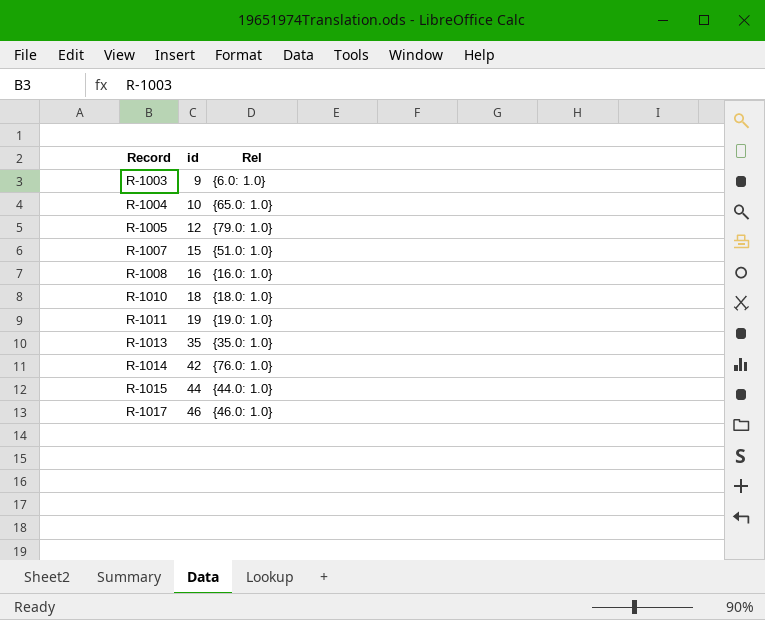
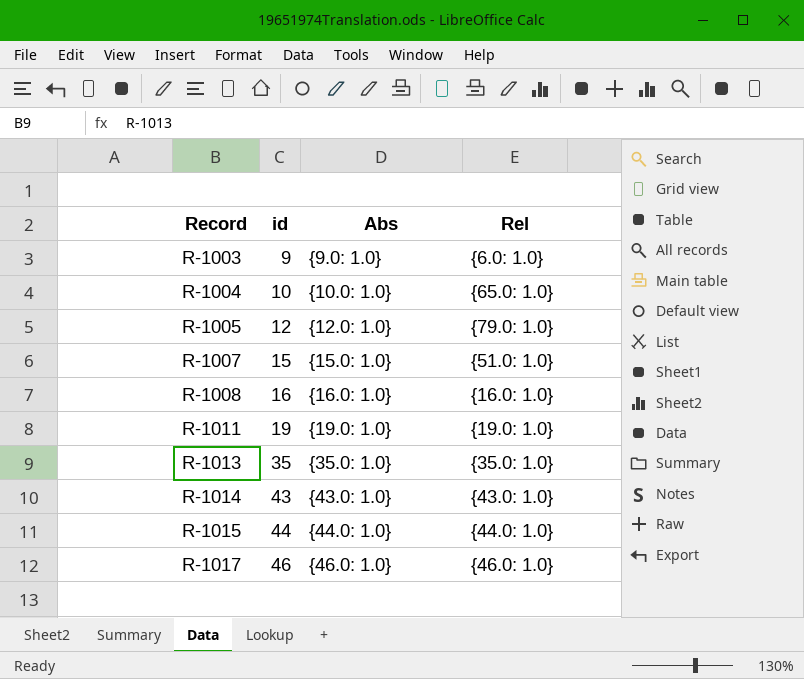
column Abs | position: none -> 3
row R-1010: 18 | {18.0: 1.0} -> none
R-1014 | id: 42 -> 43
R-1014 | Rel: {76.0: 1.0} -> {43.0: 1.0}

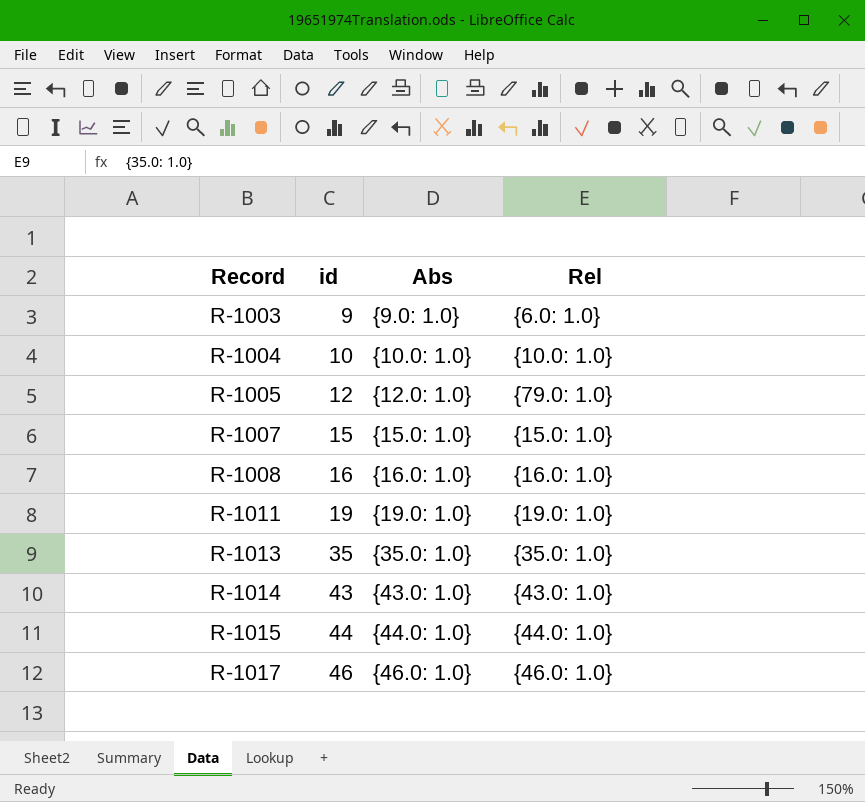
R-1004 | Rel: {65.0: 1.0} -> {10.0: 1.0}
R-1007 | Rel: {51.0: 1.0} -> {15.0: 1.0}

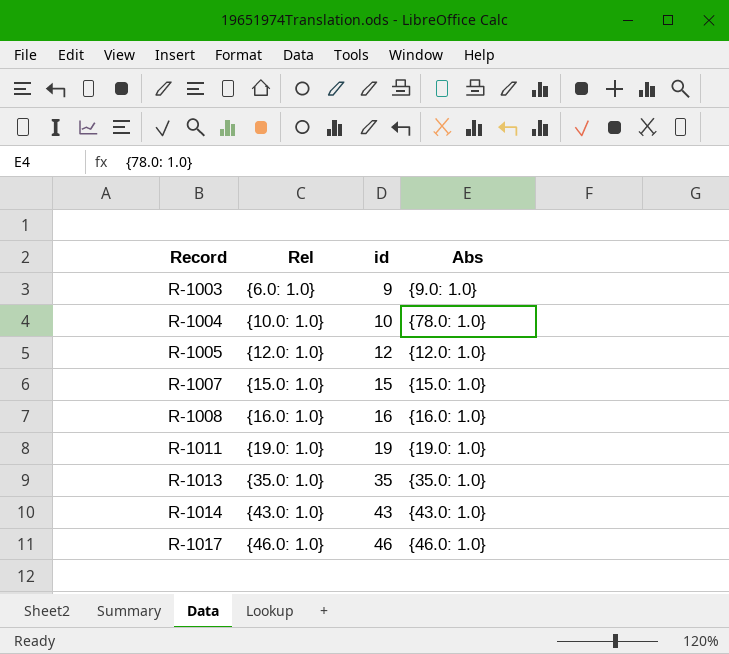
column Rel | position: 4 -> 2
row R-1015: 44 | {44.0: 1.0} | {44.0: 1.0} -> none
R-1004 | Abs: {10.0: 1.0} -> {78.0: 1.0}
R-1005 | Rel: {79.0: 1.0} -> {12.0: 1.0}

